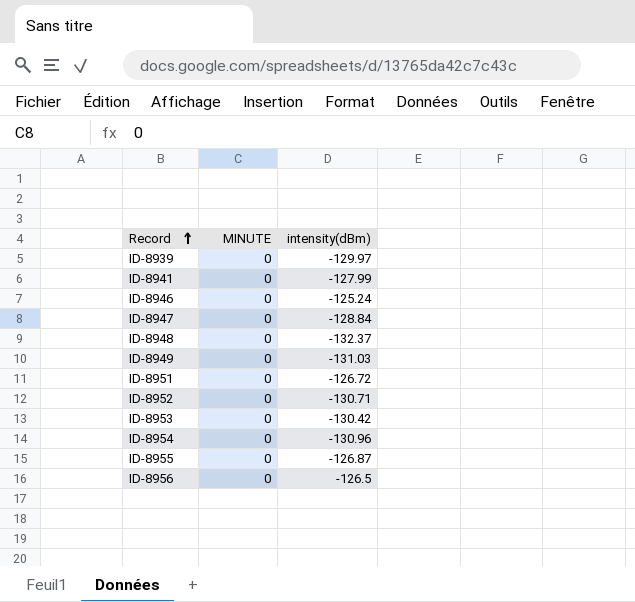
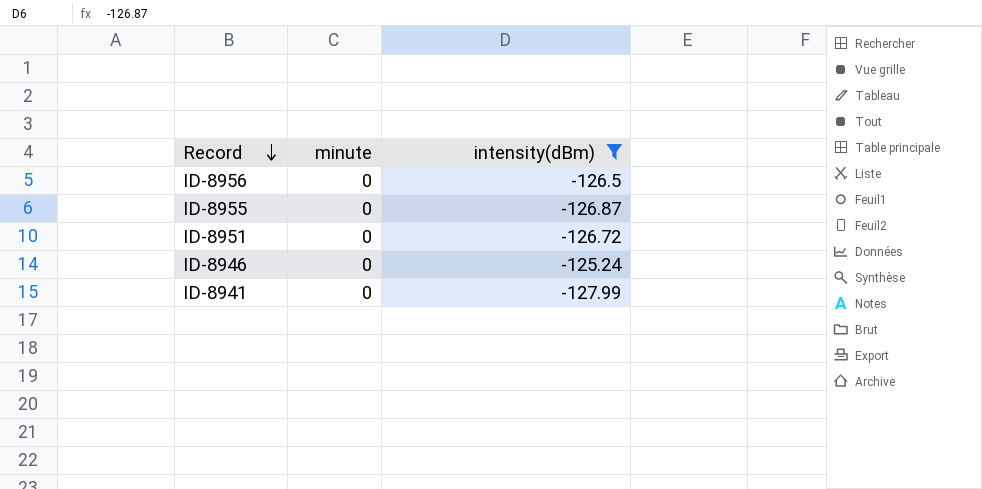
filter: none -> intensity(dBm) >= -127.99
row order: Record ascending -> Record descending
column name: MINUTE -> minute

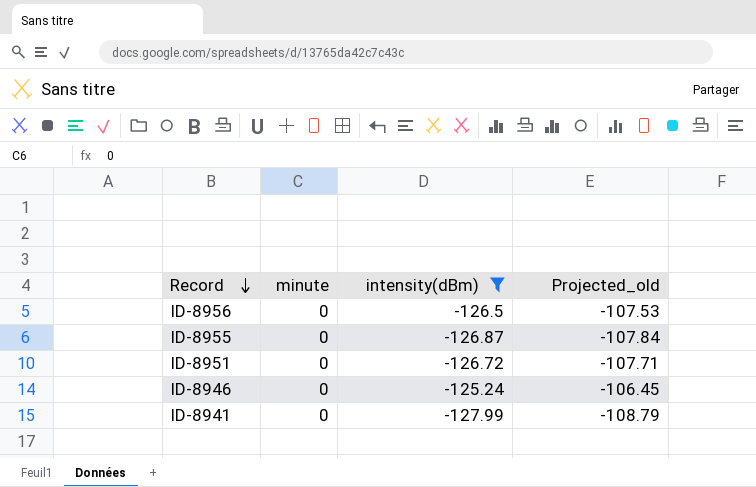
column Projected_old | formula: none -> [intensity(dBm)] * 0.85

